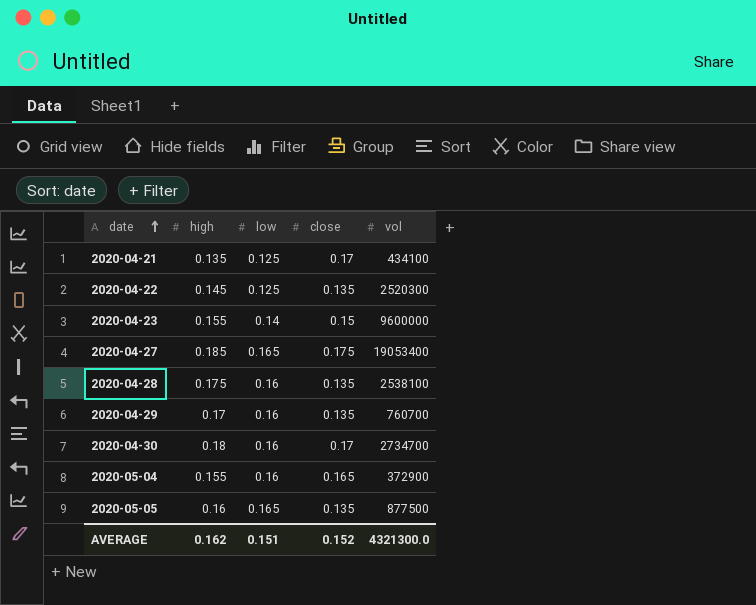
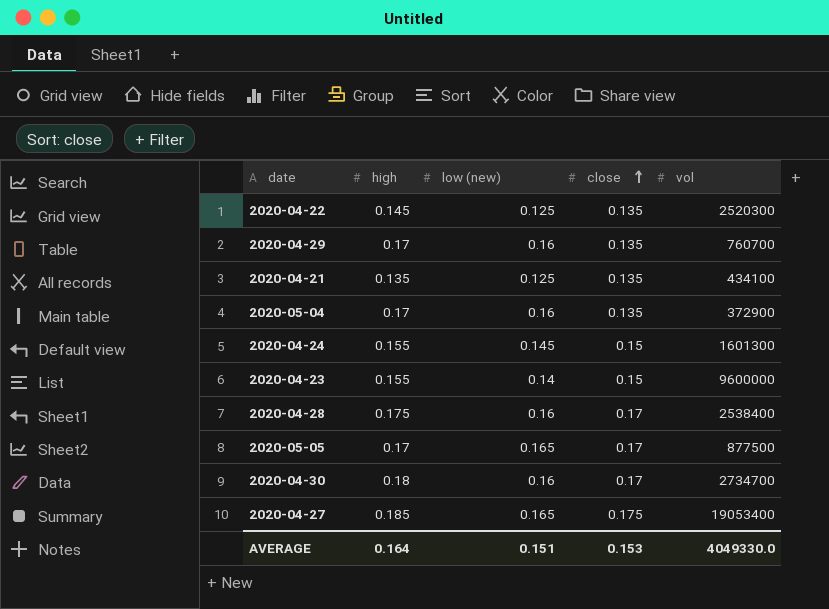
row order: date ascending -> close ascending
column name: low -> low (new)
2020-04-21 | close: 0.17 -> 0.135
2020-05-04 | high: 0.155 -> 0.17
2020-05-04 | close: 0.165 -> 0.135
row 2020-04-24: none -> 0.155 | 0.145 | 0.15 | 1601300
2020-04-28 | close: 0.135 -> 0.17
2020-04-28 | vol: 2538100 -> 2538400
2020-05-05 | high: 0.16 -> 0.17
2020-05-05 | close: 0.135 -> 0.17
AVERAGE | high: 0.162 -> 0.164
AVERAGE | close: 0.152 -> 0.153
AVERAGE | vol: 4321300.0 -> 4049330.0

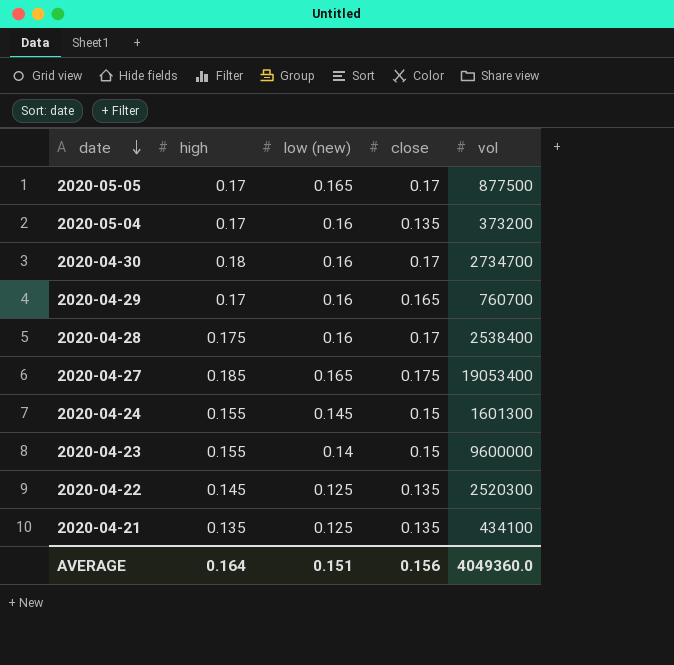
row order: close ascending -> date descending
2020-05-04 | vol: 372900 -> 373200
2020-04-29 | close: 0.135 -> 0.165
AVERAGE | close: 0.153 -> 0.156
AVERAGE | vol: 4049330.0 -> 4049360.0

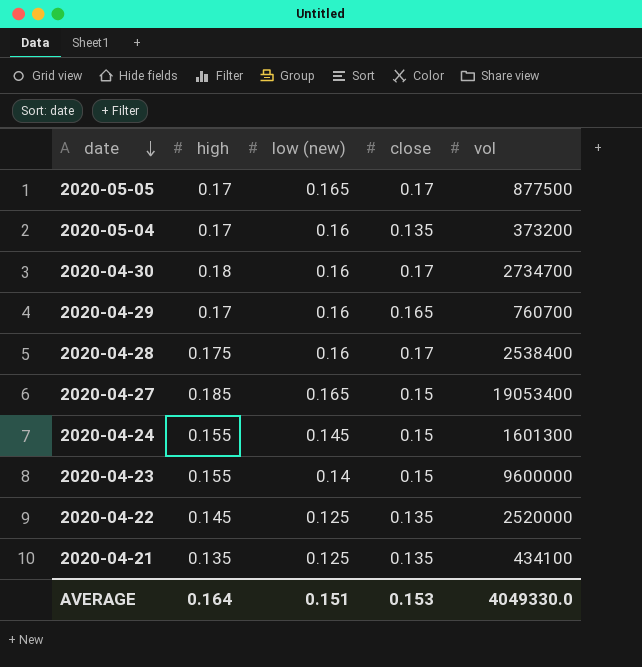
2020-04-27 | close: 0.175 -> 0.15
2020-04-22 | vol: 2520300 -> 2520000
AVERAGE | close: 0.156 -> 0.153
AVERAGE | vol: 4049360.0 -> 4049330.0

